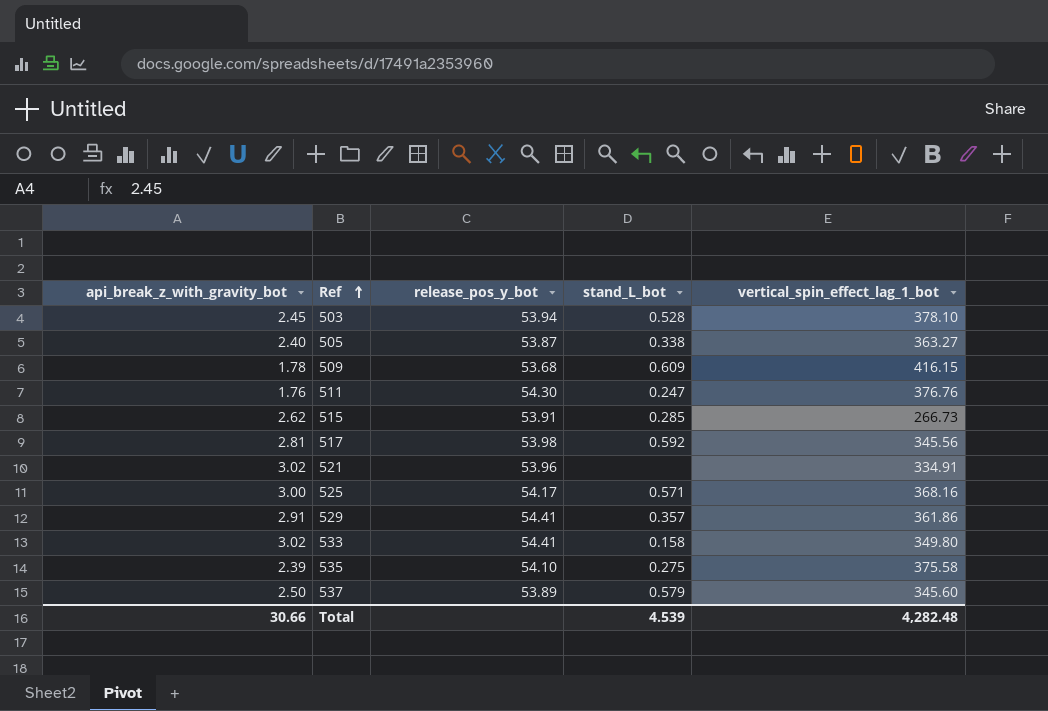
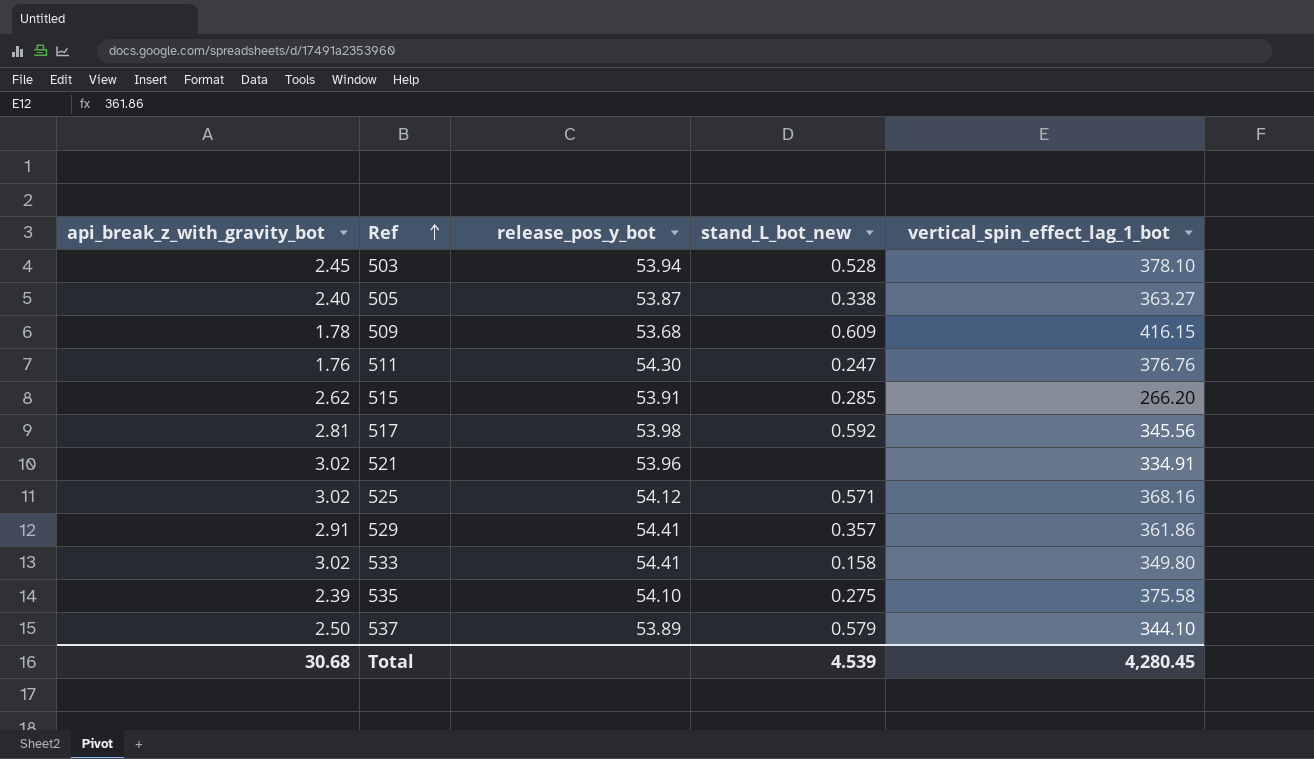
column name: stand_L_bot -> stand_L_bot_new
515 | vertical_spin_effect_lag_1_bot: 266.73 -> 266.20
525 | api_break_z_with_gravity_bot: 3.00 -> 3.02
525 | release_pos_y_bot: 54.17 -> 54.12
537 | vertical_spin_effect_lag_1_bot: 345.60 -> 344.10
Total | api_break_z_with_gravity_bot: 30.66 -> 30.68
Total | vertical_spin_effect_lag_1_bot: 4,282.48 -> 4,280.45

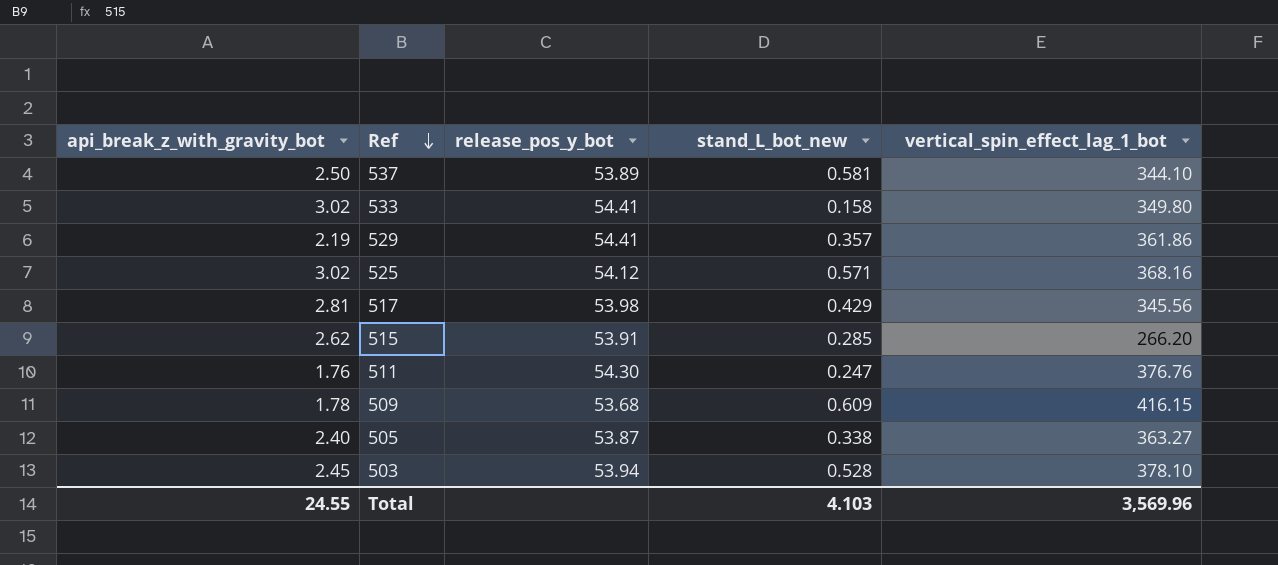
row order: Ref ascending -> Ref descending
row 521: 3.02 | 53.96 | none | 334.91 -> none
row 535: 2.39 | 54.10 | 0.275 | 375.58 -> none
537 | stand_L_bot_new: 0.579 -> 0.581
529 | api_break_z_with_gravity_bot: 2.91 -> 2.19
517 | stand_L_bot_new: 0.592 -> 0.429
Total | api_break_z_with_gravity_bot: 30.68 -> 24.55
Total | stand_L_bot_new: 4.539 -> 4.103
Total | vertical_spin_effect_lag_1_bot: 4,280.45 -> 3,569.96

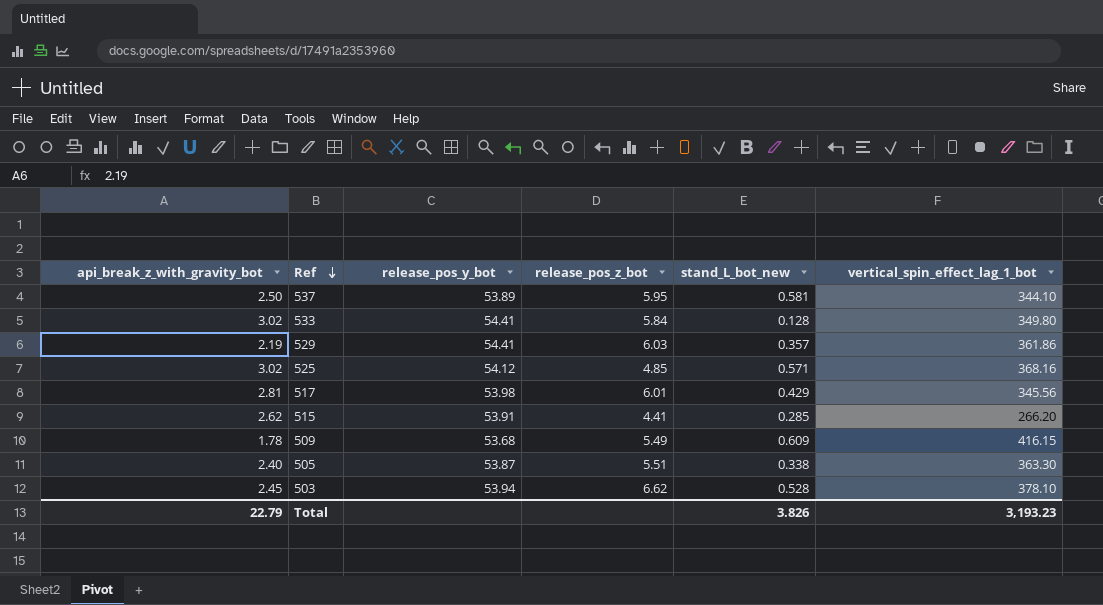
column release_pos_z_bot | position: none -> 4
row 511: 1.76 | 54.30 | 0.247 | 376.76 -> none
533 | stand_L_bot_new: 0.158 -> 0.128
505 | vertical_spin_effect_lag_1_bot: 363.27 -> 363.30
Total | api_break_z_with_gravity_bot: 24.55 -> 22.79
Total | stand_L_bot_new: 4.103 -> 3.826
Total | vertical_spin_effect_lag_1_bot: 3,569.96 -> 3,193.23

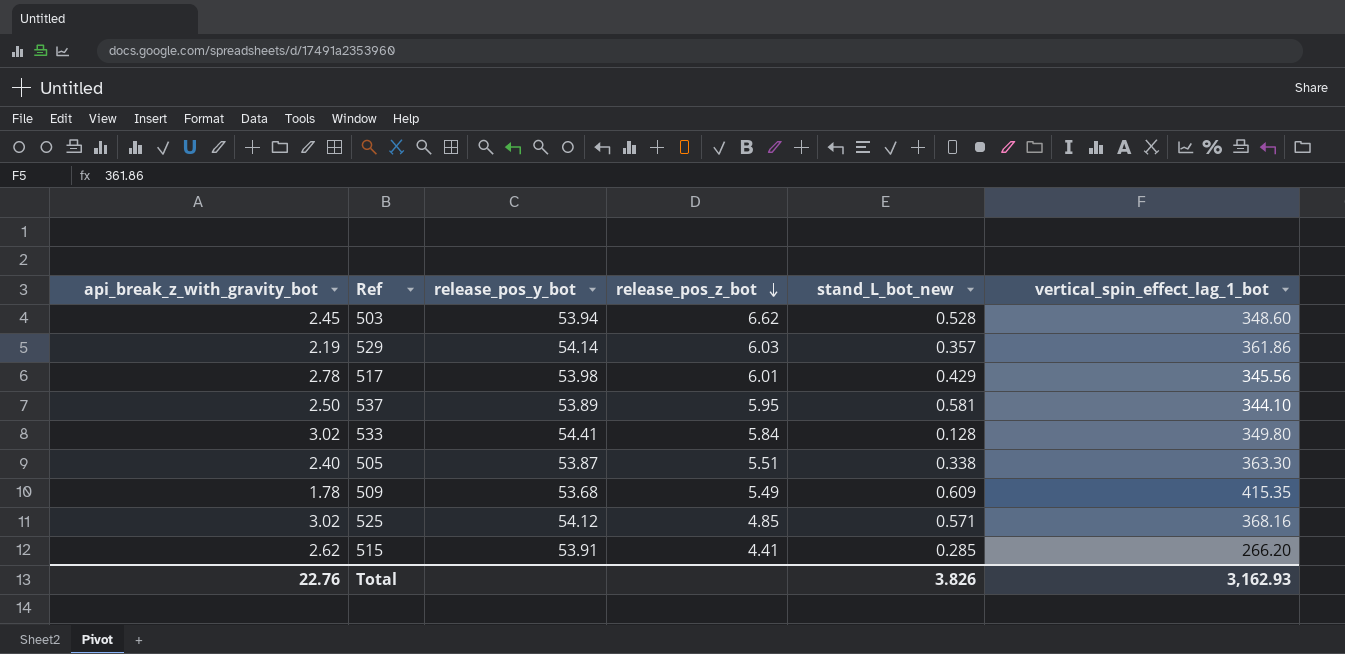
row order: Ref descending -> release_pos_z_bot descending
503 | vertical_spin_effect_lag_1_bot: 378.10 -> 348.60
529 | release_pos_y_bot: 54.41 -> 54.14
517 | api_break_z_with_gravity_bot: 2.81 -> 2.78
509 | vertical_spin_effect_lag_1_bot: 416.15 -> 415.35
Total | api_break_z_with_gravity_bot: 22.79 -> 22.76
Total | vertical_spin_effect_lag_1_bot: 3,193.23 -> 3,162.93

